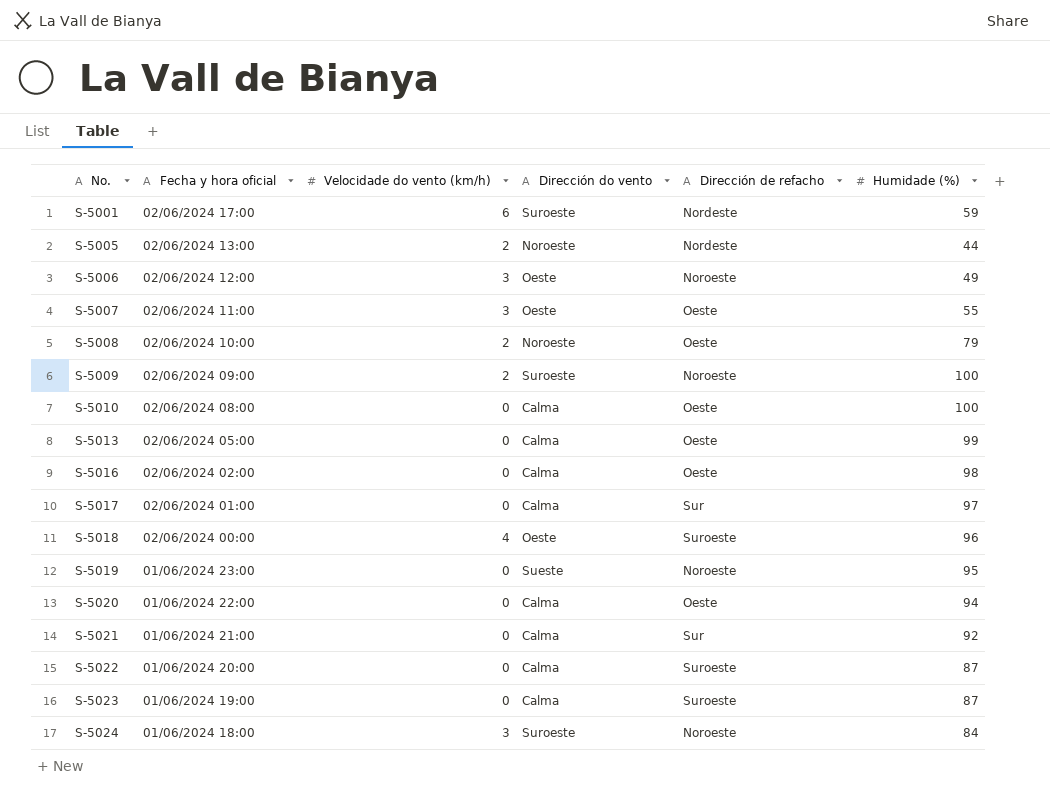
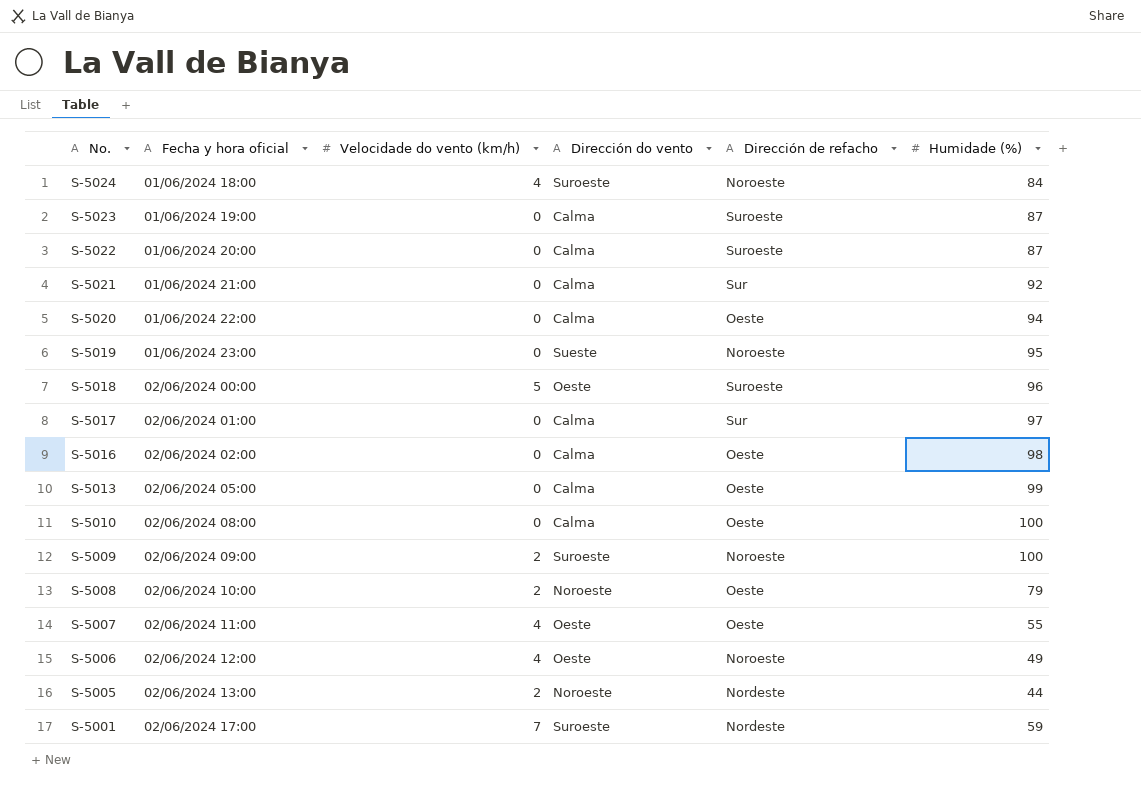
row order: No. ascending -> No. descending
S-5024 | Velocidade do vento (km/h): 3 -> 4
S-5018 | Velocidade do vento (km/h): 4 -> 5
S-5007 | Velocidade do vento (km/h): 3 -> 4
S-5006 | Velocidade do vento (km/h): 3 -> 4
S-5001 | Velocidade do vento (km/h): 6 -> 7

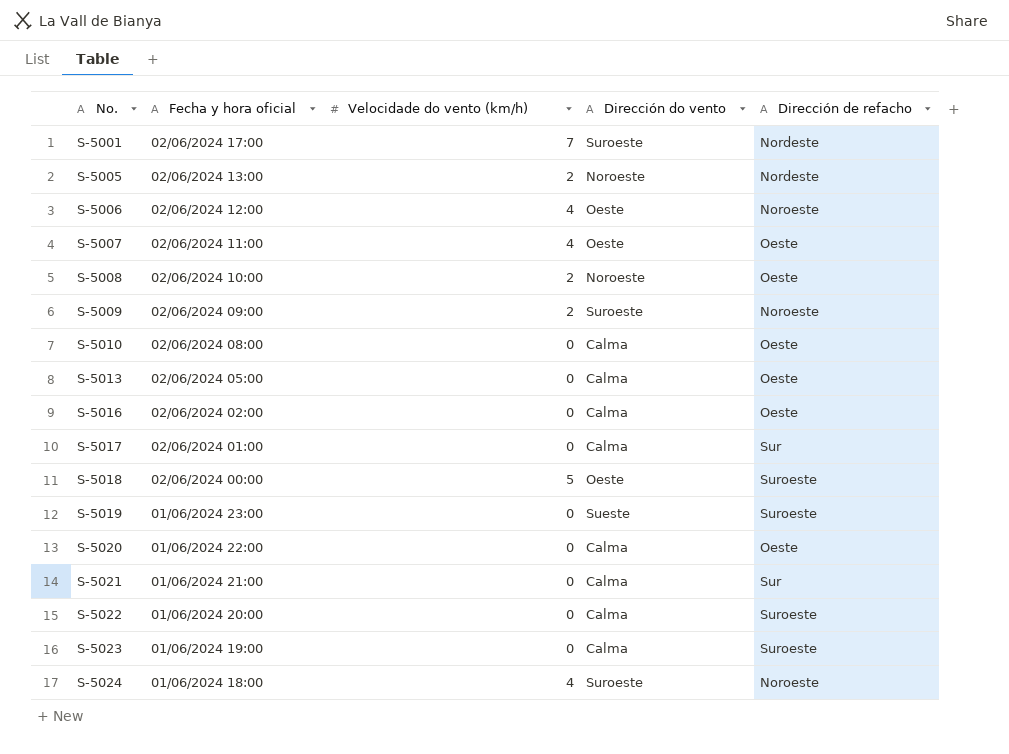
row order: No. descending -> No. ascending
column Humidade (%) | position: 6 -> none
S-5019 | Dirección de refacho: Noroeste -> Suroeste

